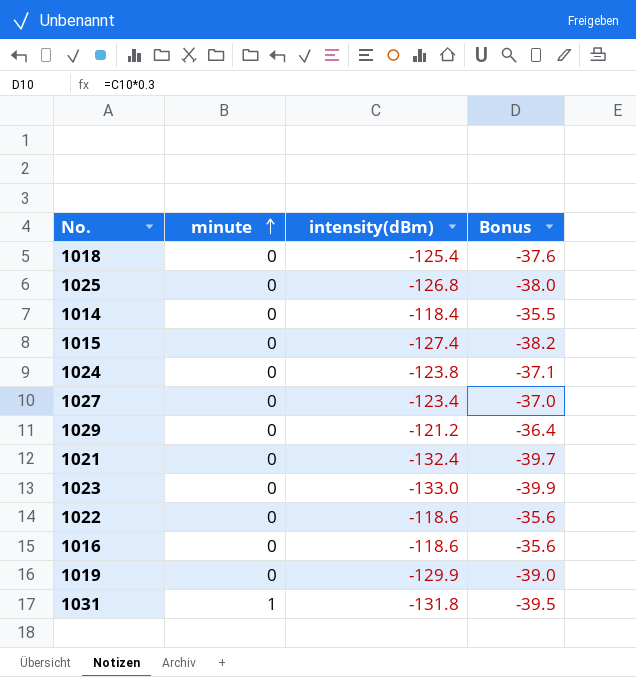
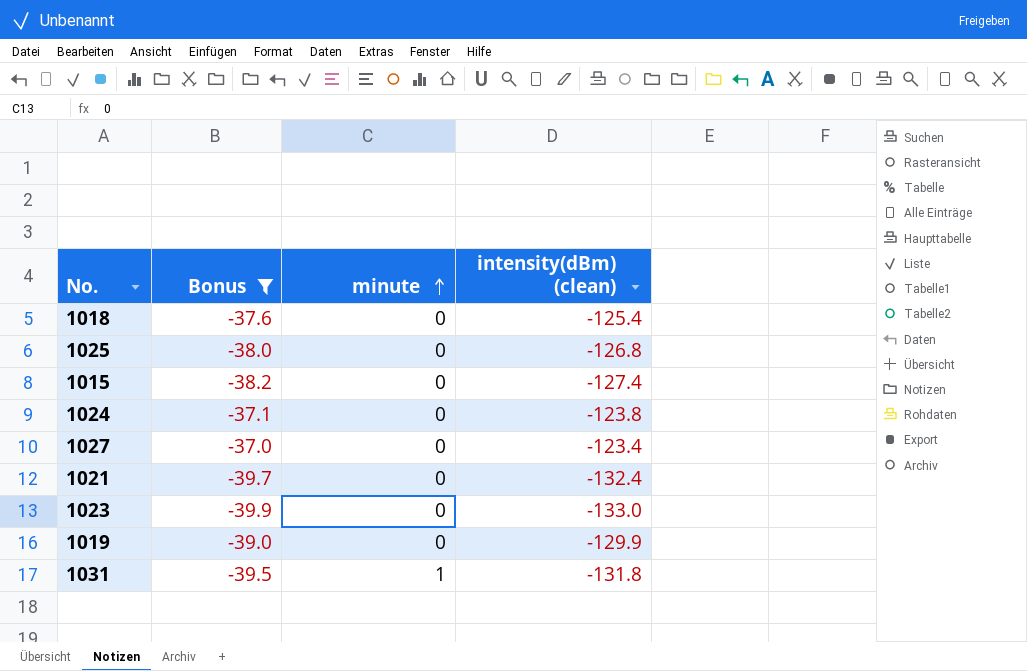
filter: none -> Bonus <= -37.0
column Bonus | position: 4 -> 2
column name: intensity(dBm) -> intensity(dBm) (clean)

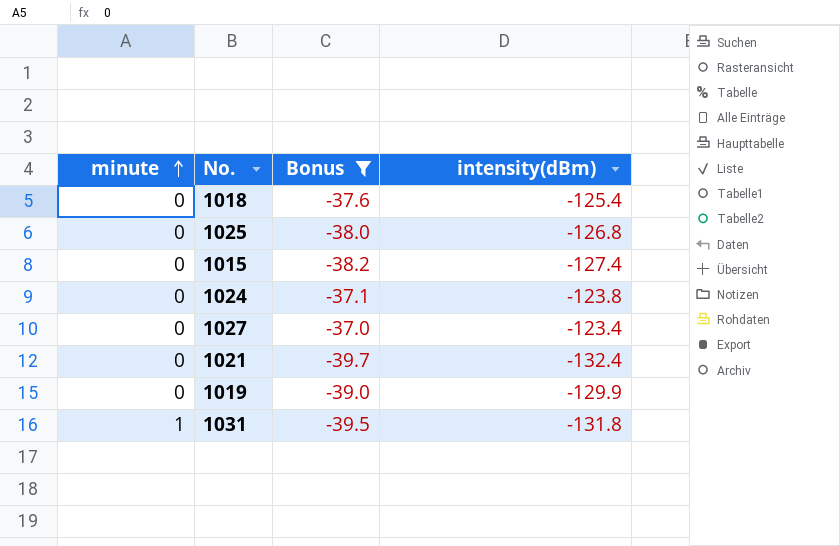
column minute | position: 3 -> 1
column name: intensity(dBm) (clean) -> intensity(dBm)
row 1023: -39.9 | 0 | -133.0 -> none

